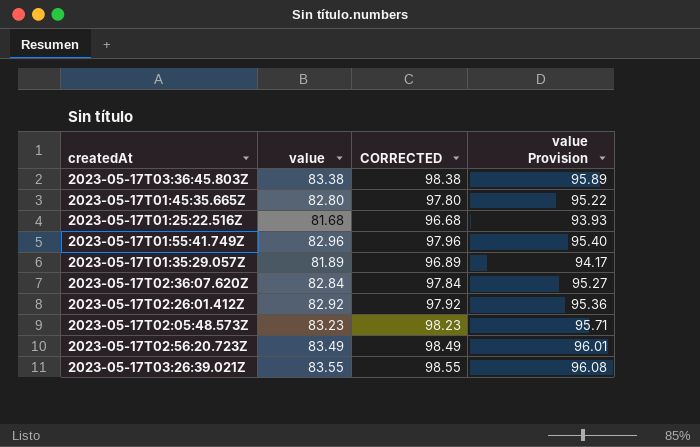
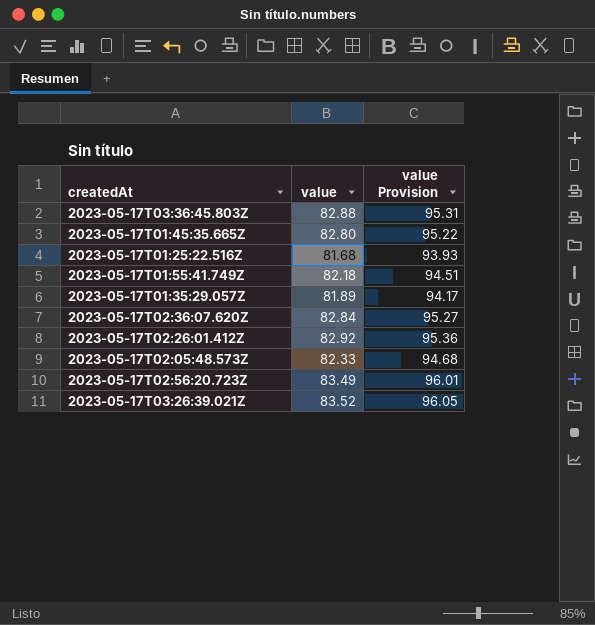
column CORRECTED | formula: [value] + 15 -> none
2023-05-17T03:36:45.803Z | value: 83.38 -> 82.88
2023-05-17T03:36:45.803Z | value Provision: 95.89 -> 95.31
2023-05-17T01:55:41.749Z | value: 82.96 -> 82.18
2023-05-17T01:55:41.749Z | value Provision: 95.40 -> 94.51
2023-05-17T02:05:48.573Z | value: 83.23 -> 82.33
2023-05-17T02:05:48.573Z | value Provision: 95.71 -> 94.68
2023-05-17T03:26:39.021Z | value: 83.55 -> 83.52
2023-05-17T03:26:39.021Z | value Provision: 96.08 -> 96.05

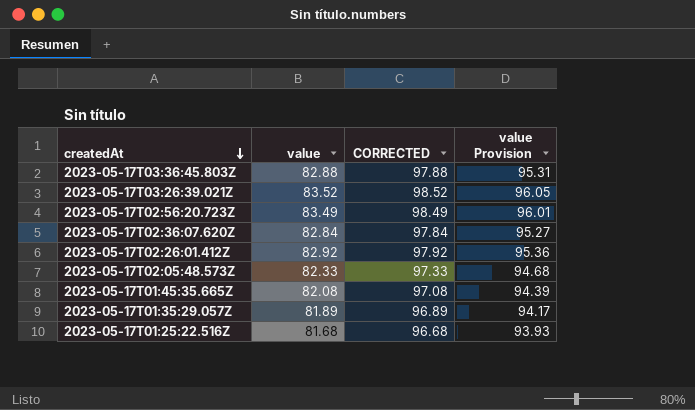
row order: none -> createdAt descending
column CORRECTED | formula: none -> [value] + 15
row 2023-05-17T01:55:41.749Z: 82.18 | 94.51 -> none
2023-05-17T01:45:35.665Z | value: 82.80 -> 82.08
2023-05-17T01:45:35.665Z | value Provision: 95.22 -> 94.39

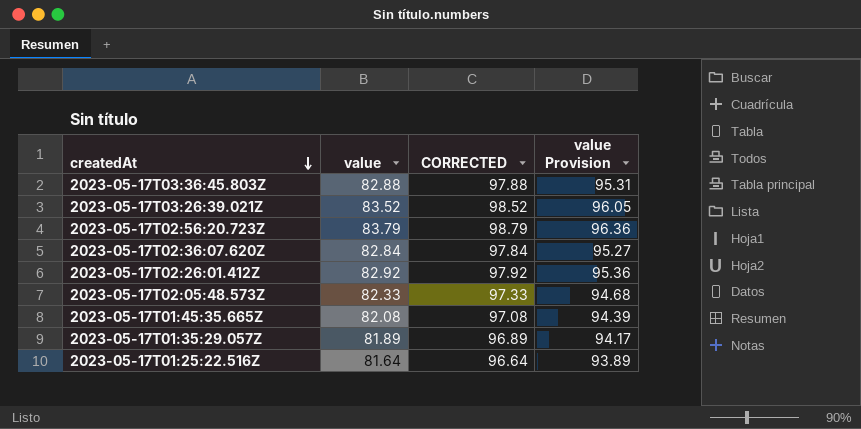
2023-05-17T02:56:20.723Z | value: 83.49 -> 83.79
2023-05-17T02:56:20.723Z | CORRECTED: 98.49 -> 98.79
2023-05-17T02:56:20.723Z | value Provision: 96.01 -> 96.36
2023-05-17T01:25:22.516Z | value: 81.68 -> 81.64
2023-05-17T01:25:22.516Z | CORRECTED: 96.68 -> 96.64
2023-05-17T01:25:22.516Z | value Provision: 93.93 -> 93.89

